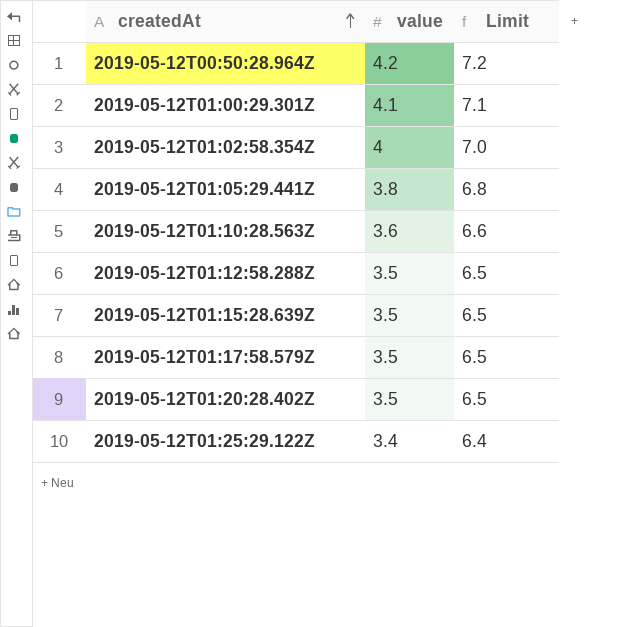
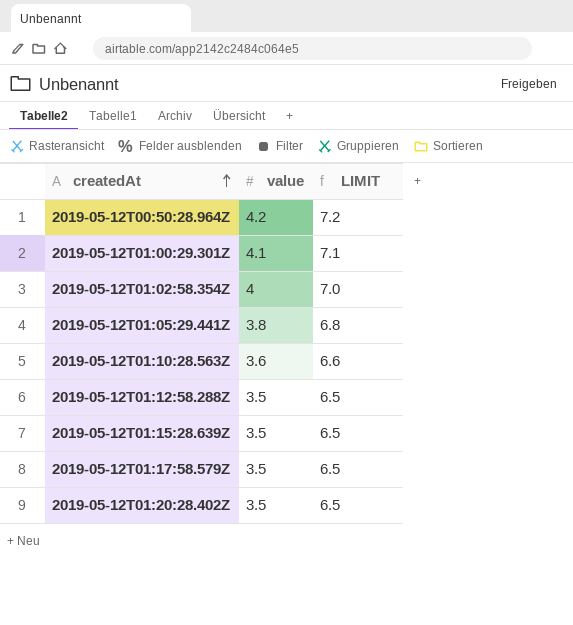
column name: Limit -> LIMIT
row 2019-05-12T01:25:29.122Z: 3.4 | 6.4 -> none

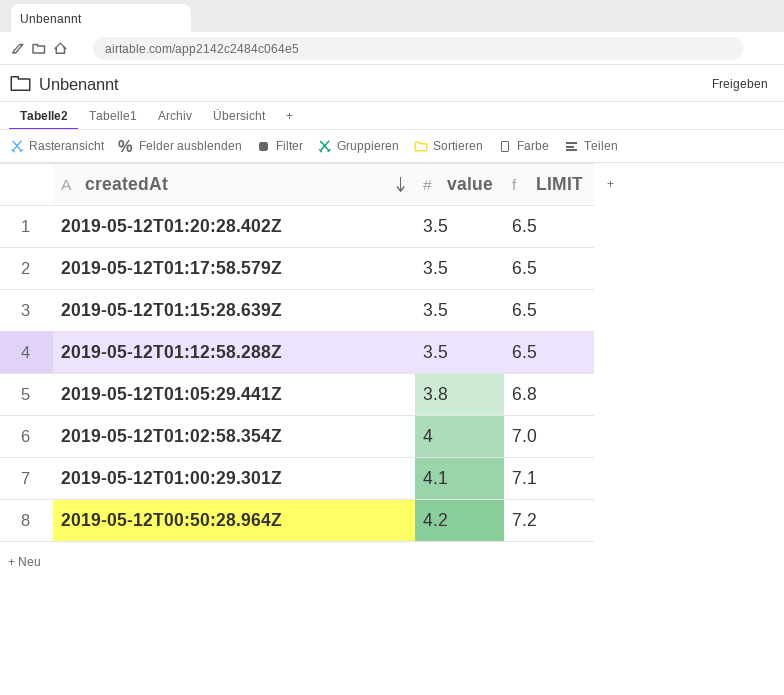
row order: createdAt ascending -> createdAt descending
row 2019-05-12T01:10:28.563Z: 3.6 | 6.6 -> none

